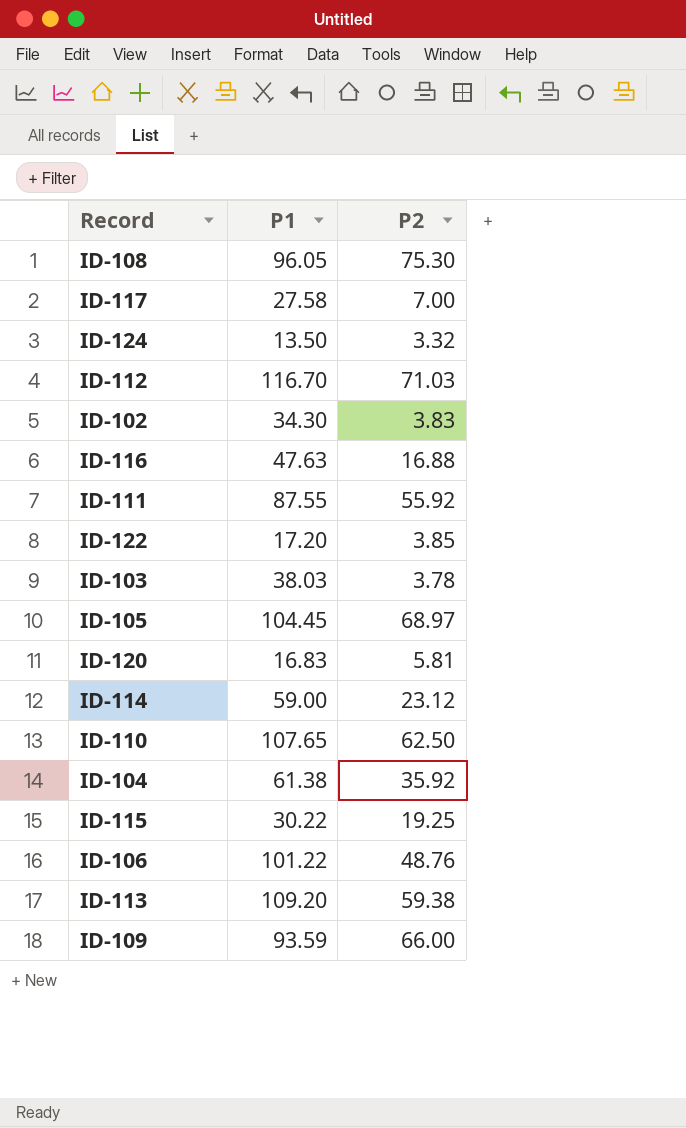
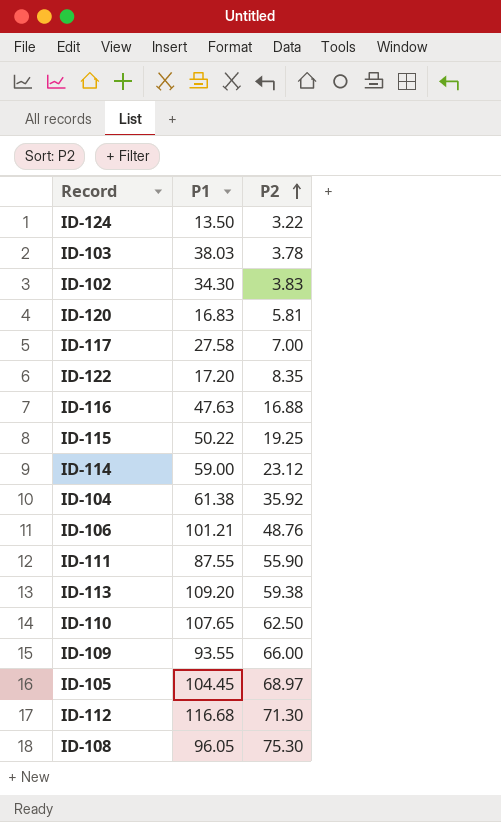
row order: none -> P2 ascending
ID-124 | P2: 3.32 -> 3.22
ID-122 | P2: 3.85 -> 8.35
ID-115 | P1: 30.22 -> 50.22
ID-106 | P1: 101.22 -> 101.21
ID-111 | P2: 55.92 -> 55.90
ID-109 | P1: 93.59 -> 93.55
ID-112 | P1: 116.70 -> 116.68
ID-112 | P2: 71.03 -> 71.30

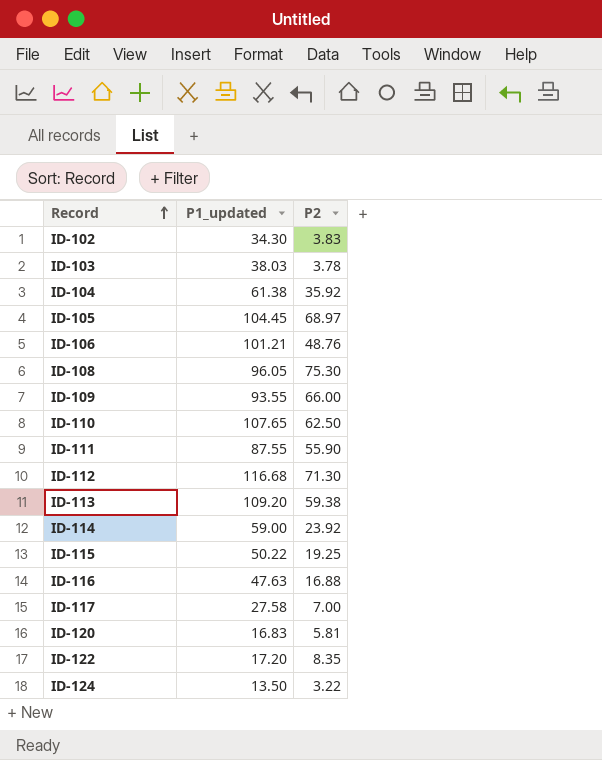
row order: P2 ascending -> Record ascending
column name: P1 -> P1_updated
ID-114 | P2: 23.12 -> 23.92

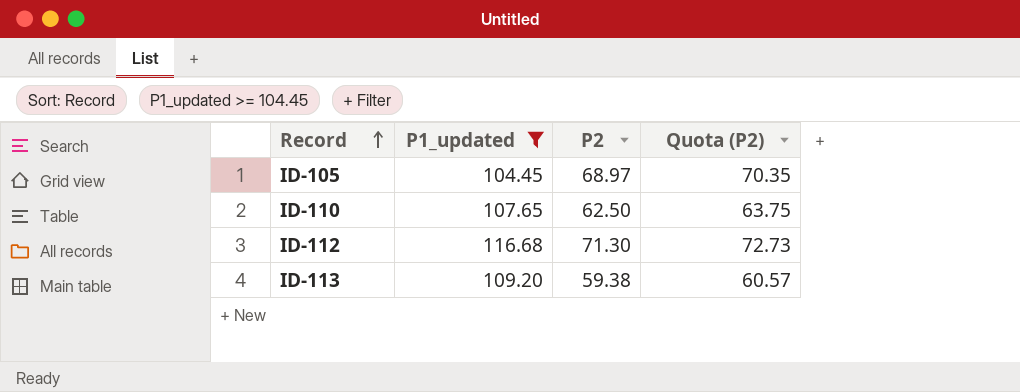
filter: none -> P1_updated >= 104.45
column Quota (P2) | formula: none -> [P2] * 1.02

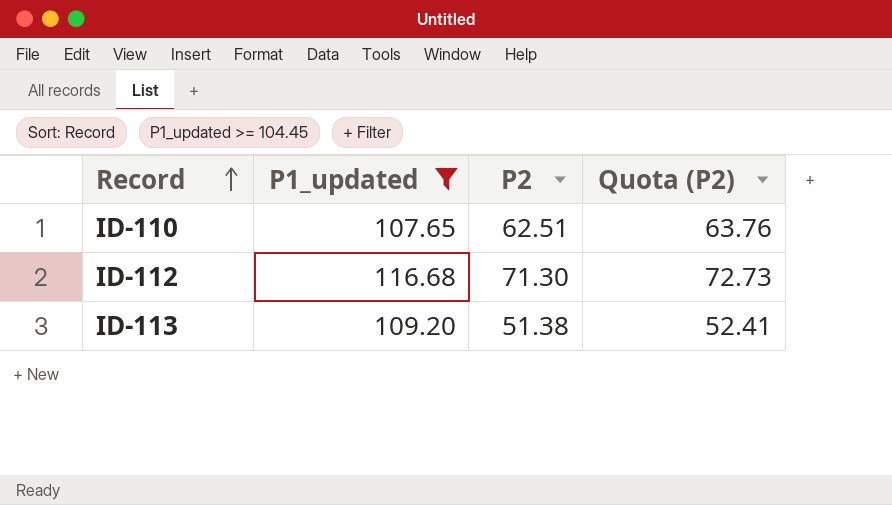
row ID-105: 104.45 | 68.97 | 70.35 -> none
ID-110 | P2: 62.50 -> 62.51
ID-110 | Quota (P2): 63.75 -> 63.76
ID-113 | P2: 59.38 -> 51.38
ID-113 | Quota (P2): 60.57 -> 52.41

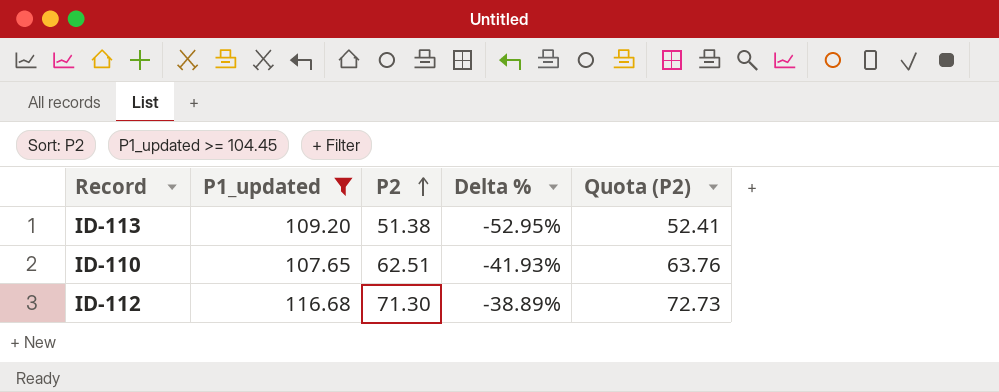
row order: Record ascending -> P2 ascending
column Delta % | formula: none -> ([P2] - [P1_updated]) / [P1_updated]

